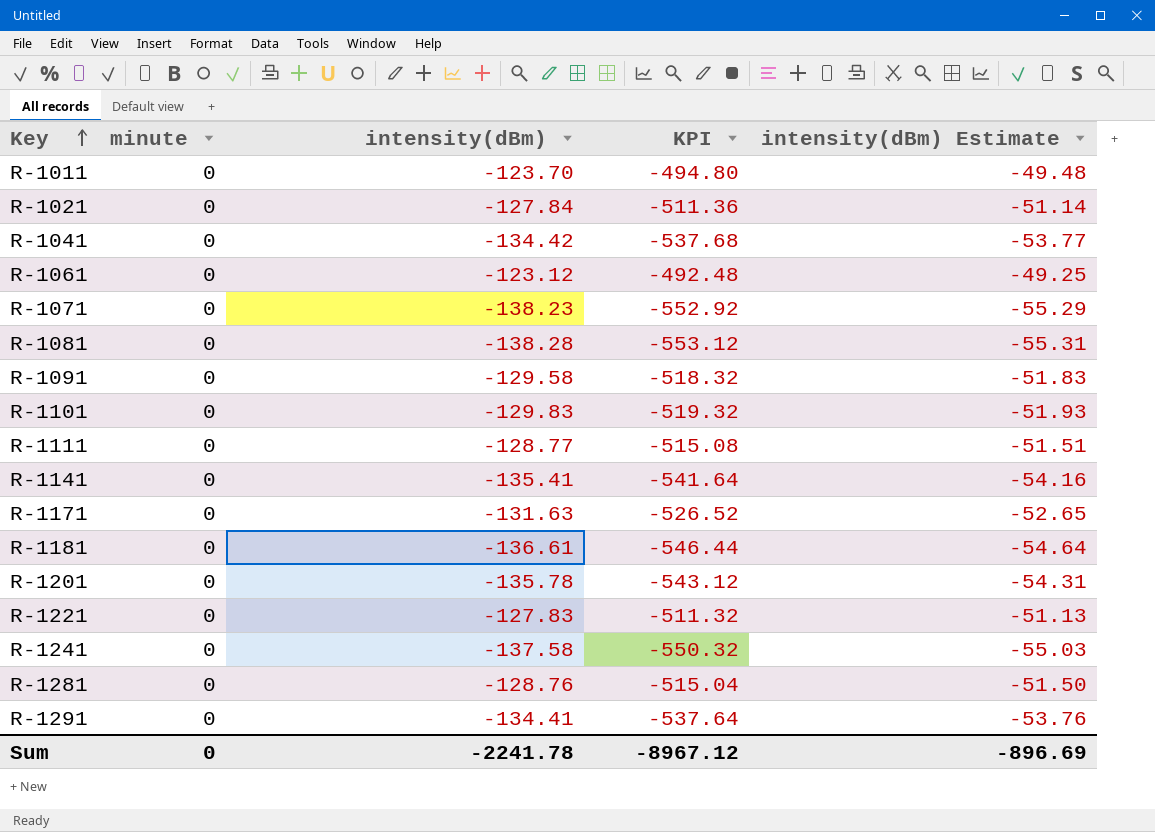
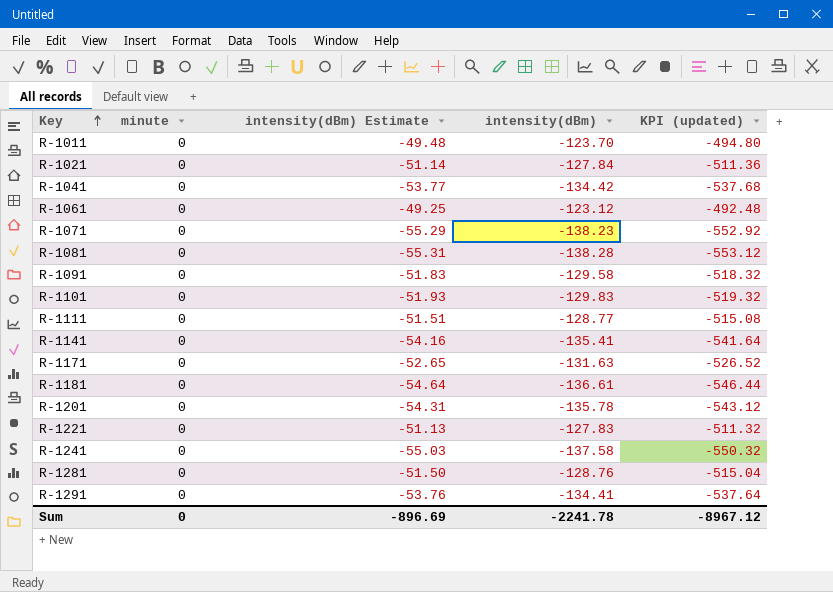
column intensity(dBm) Estimate | position: 5 -> 3
column name: KPI -> KPI (updated)

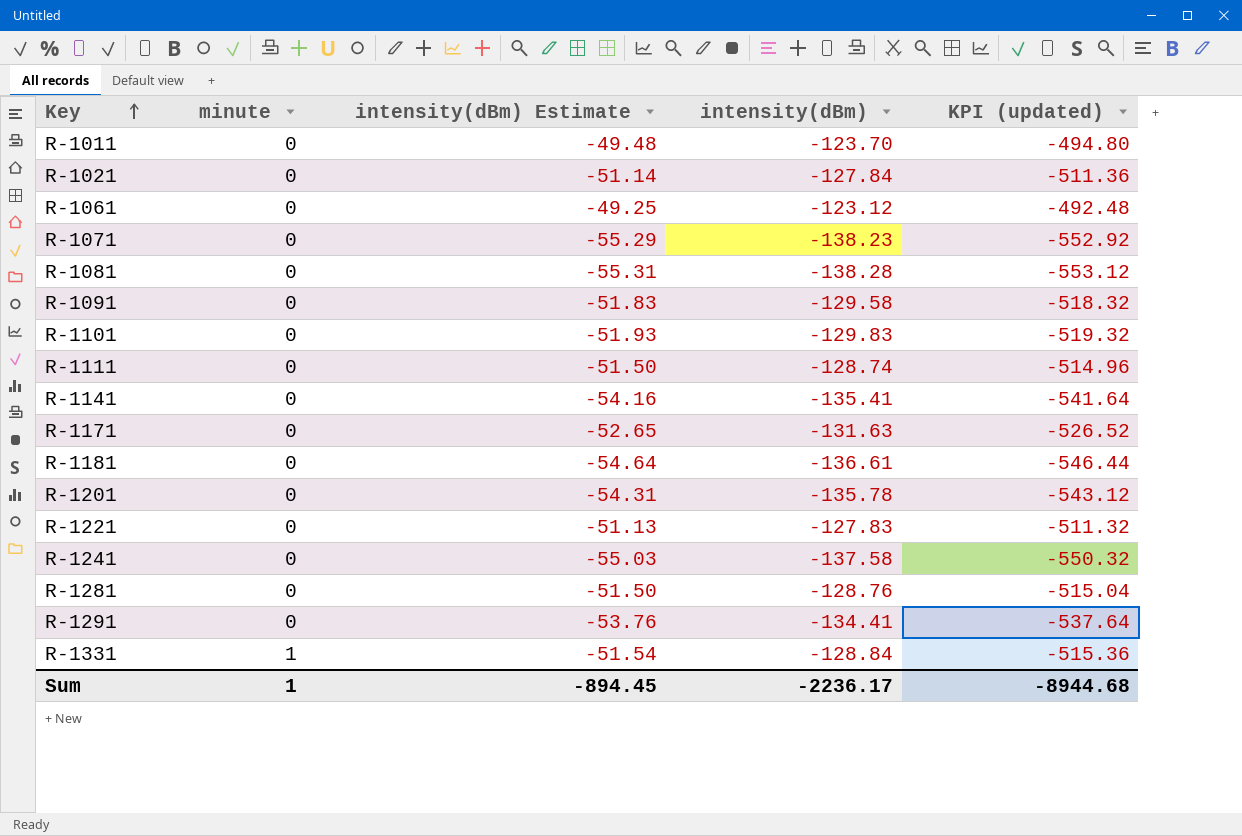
row R-1041: 0 | -53.77 | -134.42 | -537.68 -> none
R-1111 | intensity(dBm) Estimate: -51.51 -> -51.50
R-1111 | intensity(dBm): -128.77 -> -128.74
R-1111 | KPI (updated): -515.08 -> -514.96
row R-1331: none -> 1 | -51.54 | -128.84 | -515.36
Sum | minute: 0 -> 1
Sum | intensity(dBm) Estimate: -896.69 -> -894.45
Sum | intensity(dBm): -2241.78 -> -2236.17
Sum | KPI (updated): -8967.12 -> -8944.68

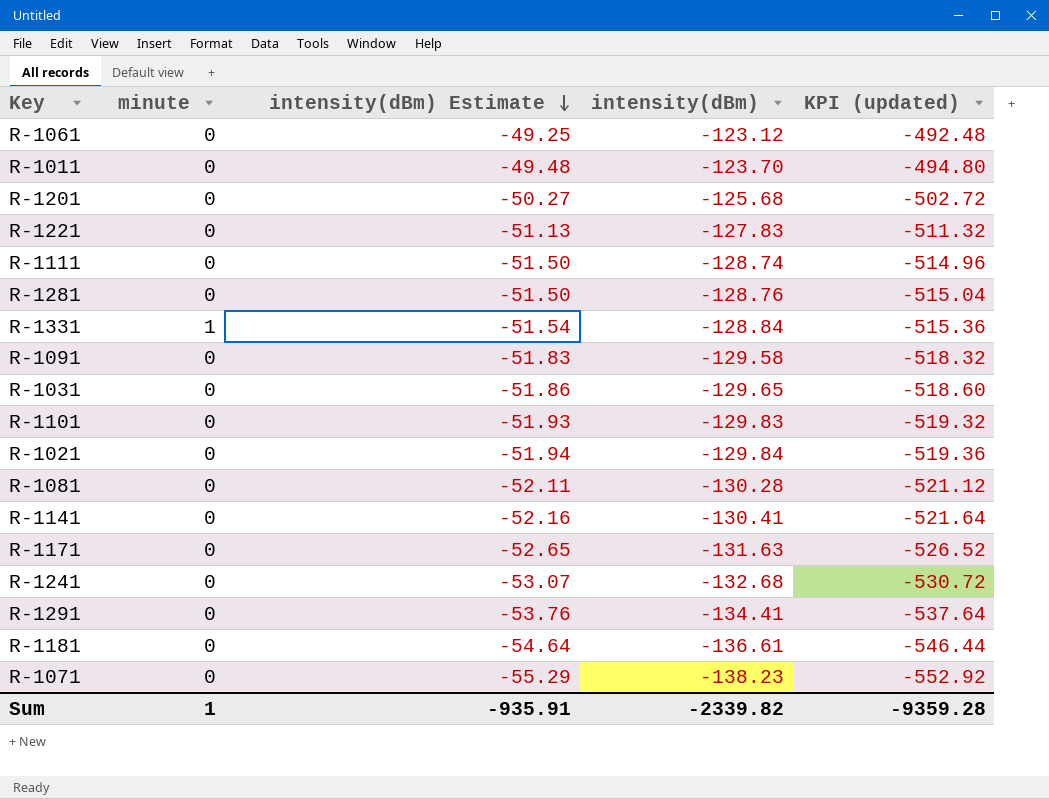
row order: Key ascending -> intensity(dBm) Estimate descending
R-1201 | intensity(dBm) Estimate: -54.31 -> -50.27
R-1201 | intensity(dBm): -135.78 -> -125.68
R-1201 | KPI (updated): -543.12 -> -502.72
row R-1031: none -> 0 | -51.86 | -129.65 | -518.60
R-1021 | intensity(dBm) Estimate: -51.14 -> -51.94
R-1021 | intensity(dBm): -127.84 -> -129.84
R-1021 | KPI (updated): -511.36 -> -519.36
R-1081 | intensity(dBm) Estimate: -55.31 -> -52.11
R-1081 | intensity(dBm): -138.28 -> -130.28
R-1081 | KPI (updated): -553.12 -> -521.12
R-1141 | intensity(dBm) Estimate: -54.16 -> -52.16
R-1141 | intensity(dBm): -135.41 -> -130.41
R-1141 | KPI (updated): -541.64 -> -521.64
R-1241 | intensity(dBm) Estimate: -55.03 -> -53.07
R-1241 | intensity(dBm): -137.58 -> -132.68
R-1241 | KPI (updated): -550.32 -> -530.72
Sum | intensity(dBm) Estimate: -894.45 -> -935.91
Sum | intensity(dBm): -2236.17 -> -2339.82
Sum | KPI (updated): -8944.68 -> -9359.28

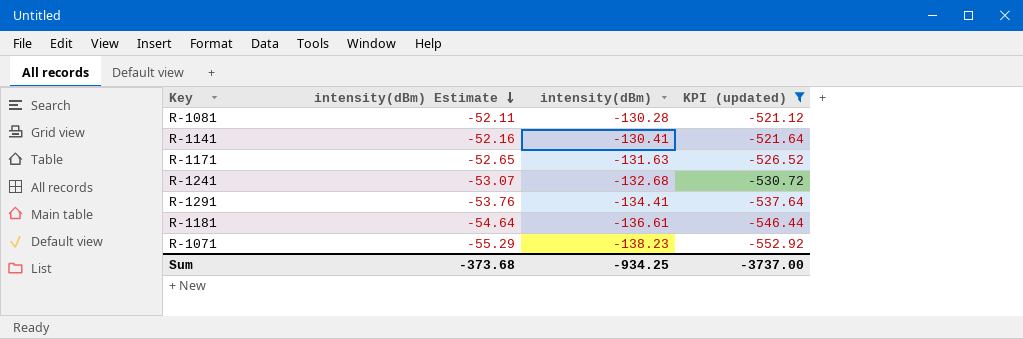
filter: none -> KPI (updated) <= -521.12
column minute | position: 2 -> none
Sum | intensity(dBm) Estimate: -935.91 -> -373.68
Sum | intensity(dBm): -2339.82 -> -934.25
Sum | KPI (updated): -9359.28 -> -3737.00

